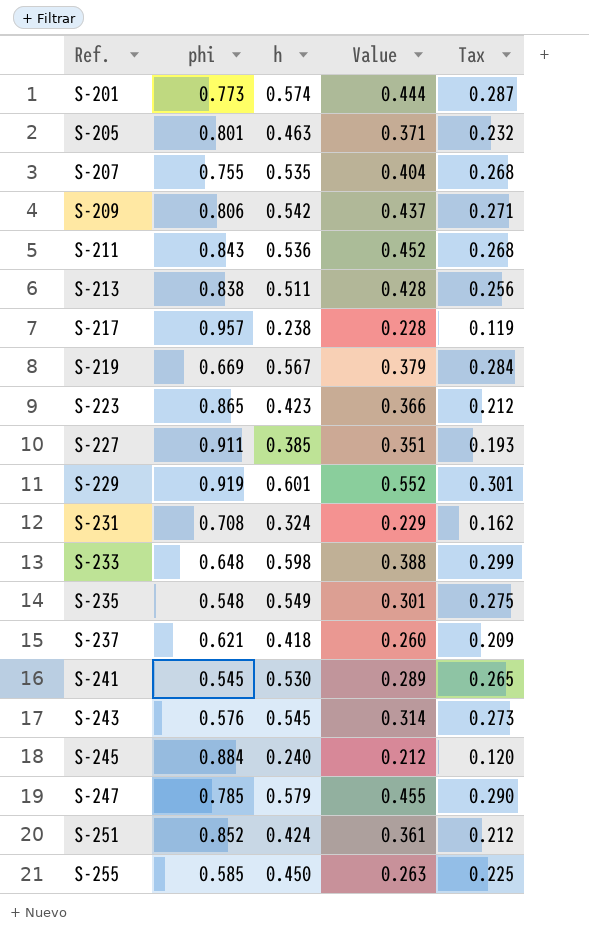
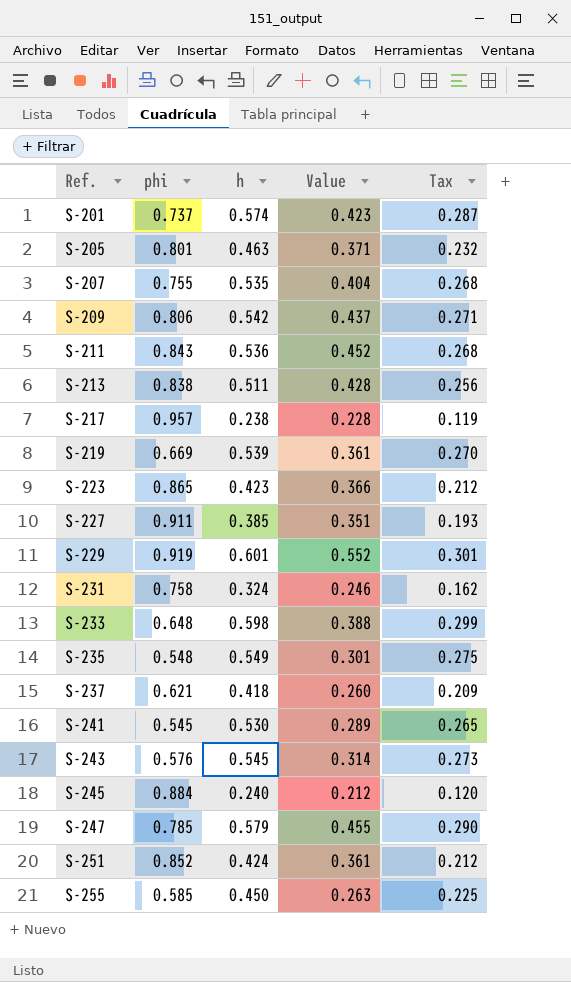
S-201 | phi: 0.773 -> 0.737
S-201 | Value: 0.444 -> 0.423
S-219 | h: 0.567 -> 0.539
S-219 | Value: 0.379 -> 0.361
S-219 | Tax: 0.284 -> 0.270
S-231 | phi: 0.708 -> 0.758
S-231 | Value: 0.229 -> 0.246

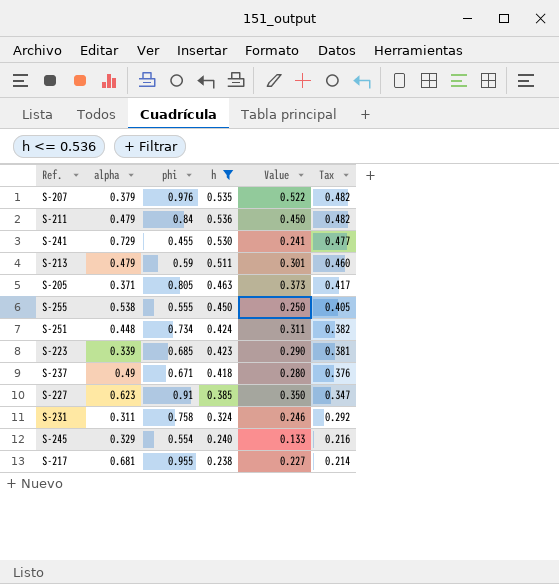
filter: none -> h <= 0.536
row order: Ref. ascending -> Tax descending
column alpha | position: none -> 2
column Tax | formula: [h] * 0.5 -> [h] * 0.9
S-207 | phi: 0.755 -> 0.976
S-207 | Value: 0.404 -> 0.522
S-211 | phi: 0.843 -> 0.84
S-211 | Value: 0.452 -> 0.450
S-241 | phi: 0.545 -> 0.455
S-241 | Value: 0.289 -> 0.241
S-213 | phi: 0.838 -> 0.59
S-213 | Value: 0.428 -> 0.301
S-205 | phi: 0.801 -> 0.805
S-205 | Value: 0.371 -> 0.373
S-255 | phi: 0.585 -> 0.555
S-255 | Value: 0.263 -> 0.250
S-251 | phi: 0.852 -> 0.734
S-251 | Value: 0.361 -> 0.311
S-223 | phi: 0.865 -> 0.685
S-223 | Value: 0.366 -> 0.290
S-237 | phi: 0.621 -> 0.671
S-237 | Value: 0.260 -> 0.280
S-227 | phi: 0.911 -> 0.91
S-227 | Value: 0.351 -> 0.350
S-245 | phi: 0.884 -> 0.554
S-245 | Value: 0.212 -> 0.133
S-217 | phi: 0.957 -> 0.955
S-217 | Value: 0.228 -> 0.227

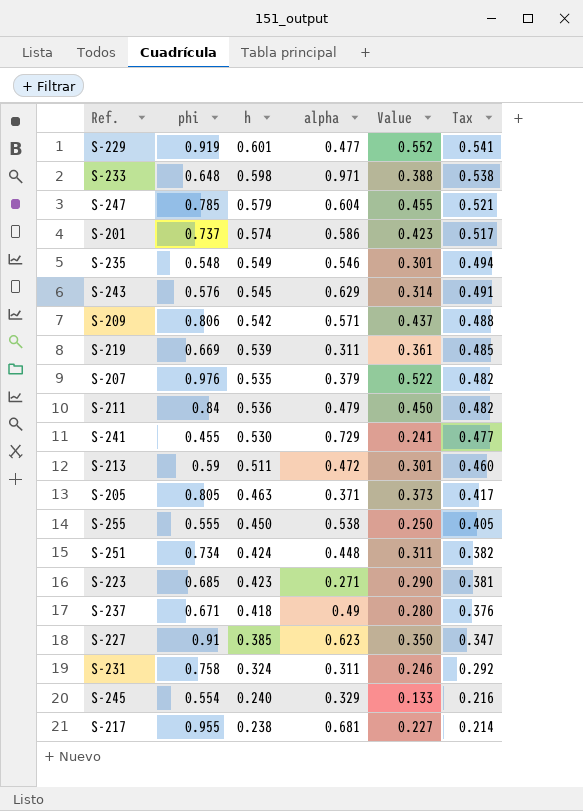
filter: h <= 0.536 -> none
column alpha | position: 2 -> 4
S-213 | alpha: 0.479 -> 0.472
S-223 | alpha: 0.339 -> 0.271

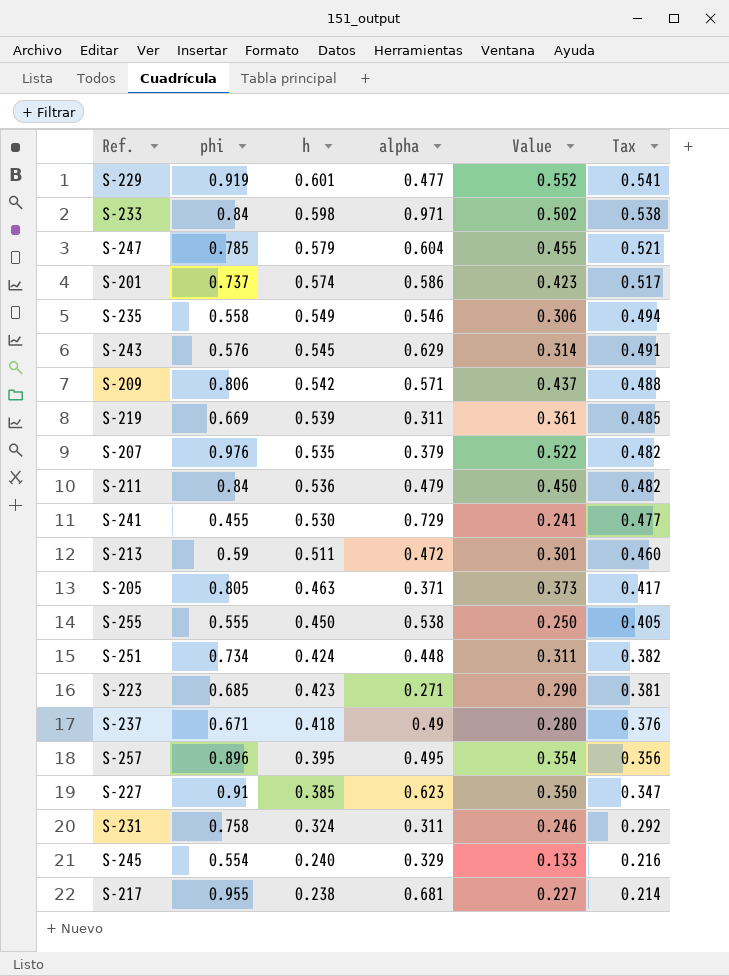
S-233 | phi: 0.648 -> 0.84
S-233 | Value: 0.388 -> 0.502
S-235 | phi: 0.548 -> 0.558
S-235 | Value: 0.301 -> 0.306
row S-257: none -> 0.896 | 0.395 | 0.495 | 0.354 | 0.356

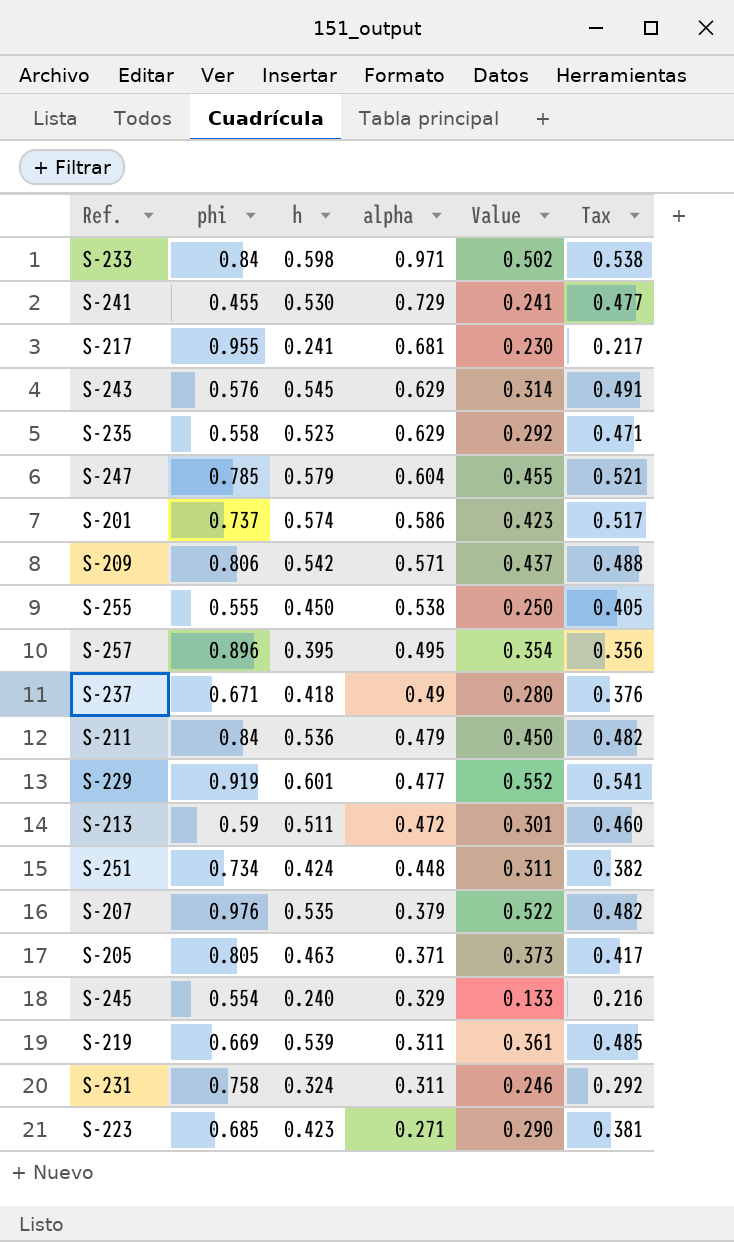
row order: Tax descending -> alpha descending
row S-227: 0.91 | 0.385 | 0.623 | 0.350 | 0.347 -> none
S-217 | h: 0.238 -> 0.241
S-217 | Value: 0.227 -> 0.230
S-217 | Tax: 0.214 -> 0.217
S-235 | h: 0.549 -> 0.523
S-235 | alpha: 0.546 -> 0.629
S-235 | Value: 0.306 -> 0.292
S-235 | Tax: 0.494 -> 0.471

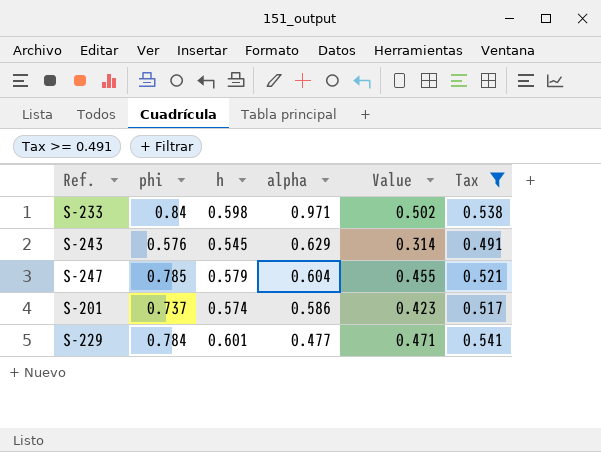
filter: none -> Tax >= 0.491
S-229 | phi: 0.919 -> 0.784
S-229 | Value: 0.552 -> 0.471

